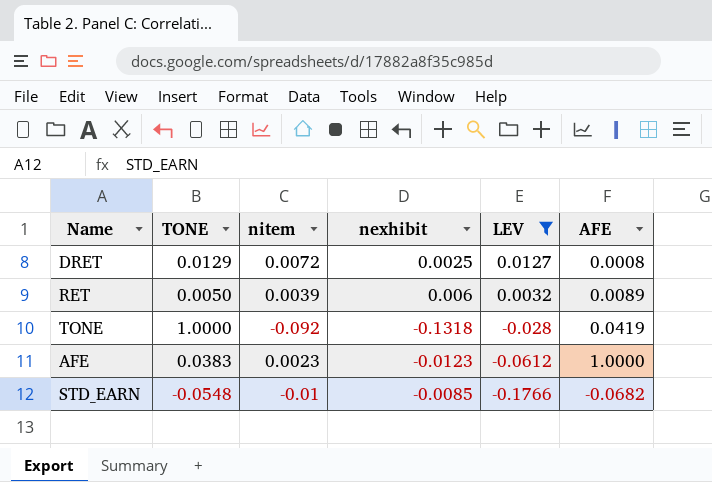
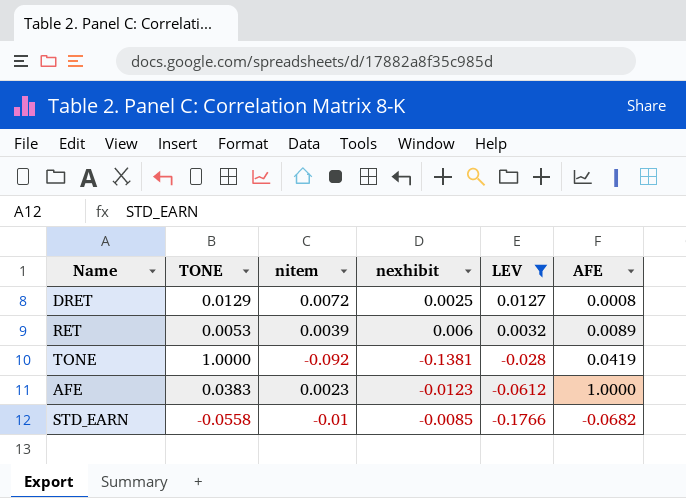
RET | TONE: 0.0050 -> 0.0053
TONE | nexhibit: -0.1318 -> -0.1381
STD_EARN | TONE: -0.0548 -> -0.0558

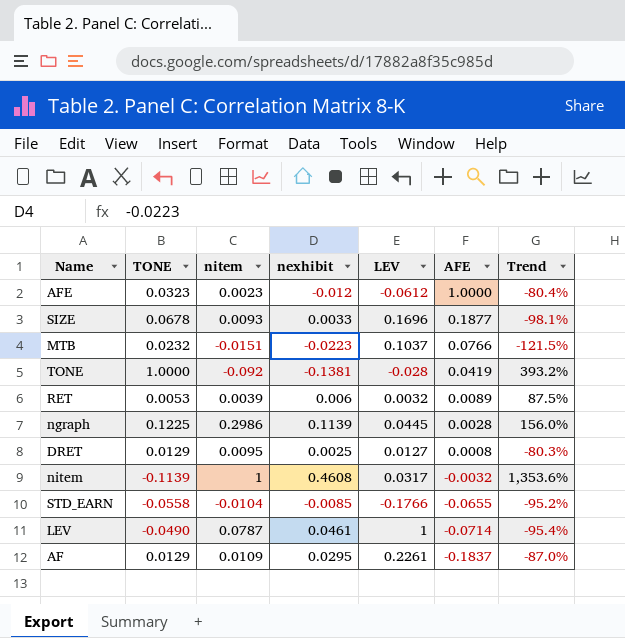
filter: LEV <= 0.0127 -> none
row order: LEV descending -> AFE descending
column Trend | formula: none -> ([nexhibit] - [LEV]) / [LEV]
AFE | TONE: 0.0383 -> 0.0323
AFE | nexhibit: -0.0123 -> -0.012
DRET | nitem: 0.0072 -> 0.0095
STD_EARN | nitem: -0.01 -> -0.0104
STD_EARN | AFE: -0.0682 -> -0.0655

